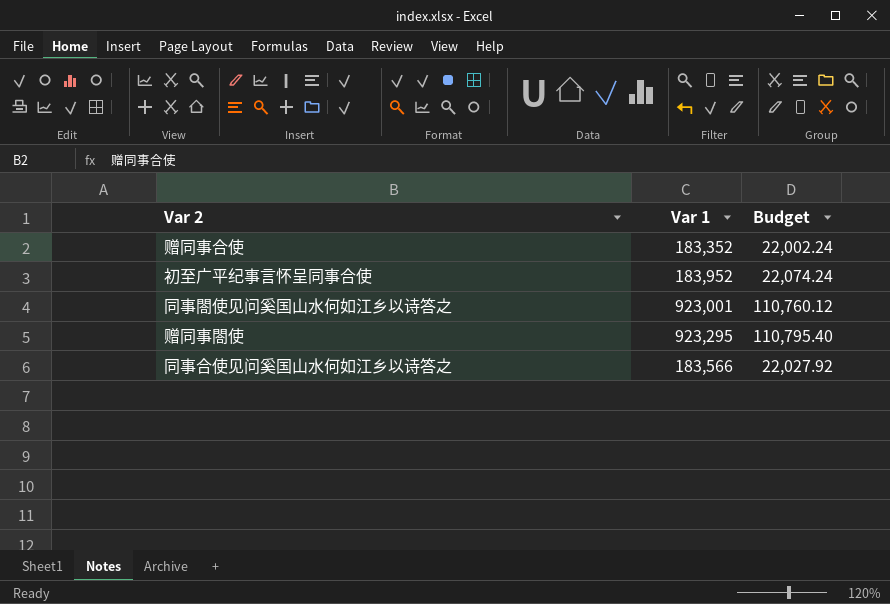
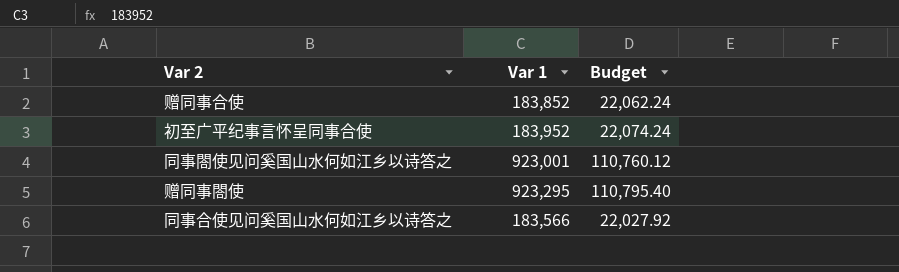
赠同事合使 | Var 1: 183,352 -> 183,852
赠同事合使 | Budget: 22,002.24 -> 22,062.24

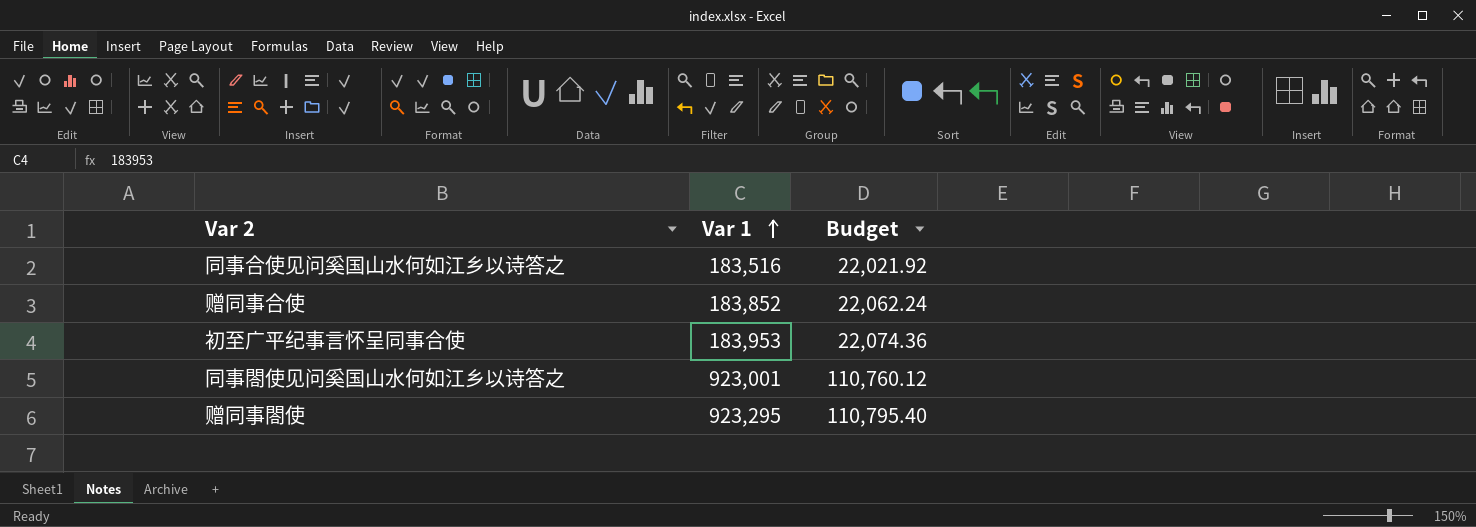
row order: none -> Var 1 ascending
同事合使见问奚国山水何如江乡以诗答之 | Var 1: 183,566 -> 183,516
同事合使见问奚国山水何如江乡以诗答之 | Budget: 22,027.92 -> 22,021.92
初至广平纪事言怀呈同事合使 | Var 1: 183,952 -> 183,953
初至广平纪事言怀呈同事合使 | Budget: 22,074.24 -> 22,074.36

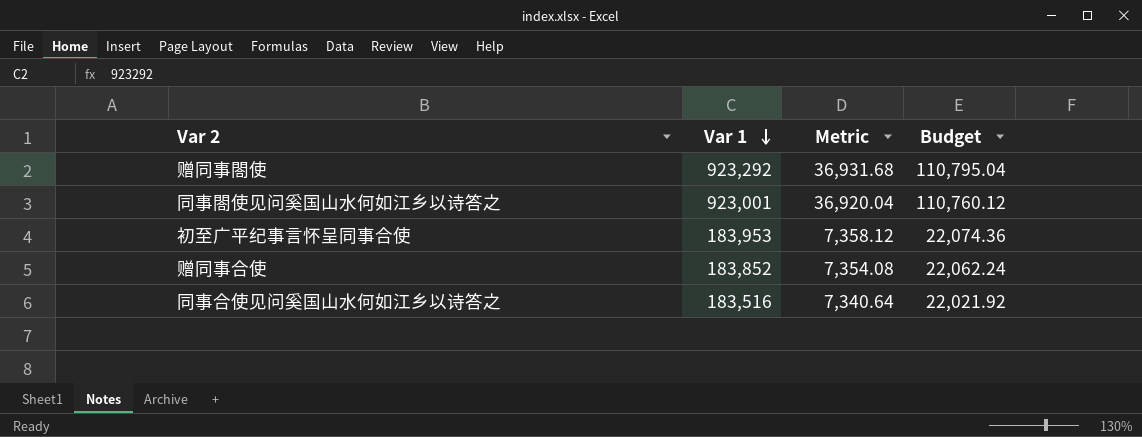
row order: Var 1 ascending -> Var 1 descending
column Metric | formula: none -> [Var 1] * 0.04
赠同事閤使 | Var 1: 923,295 -> 923,292
赠同事閤使 | Budget: 110,795.40 -> 110,795.04

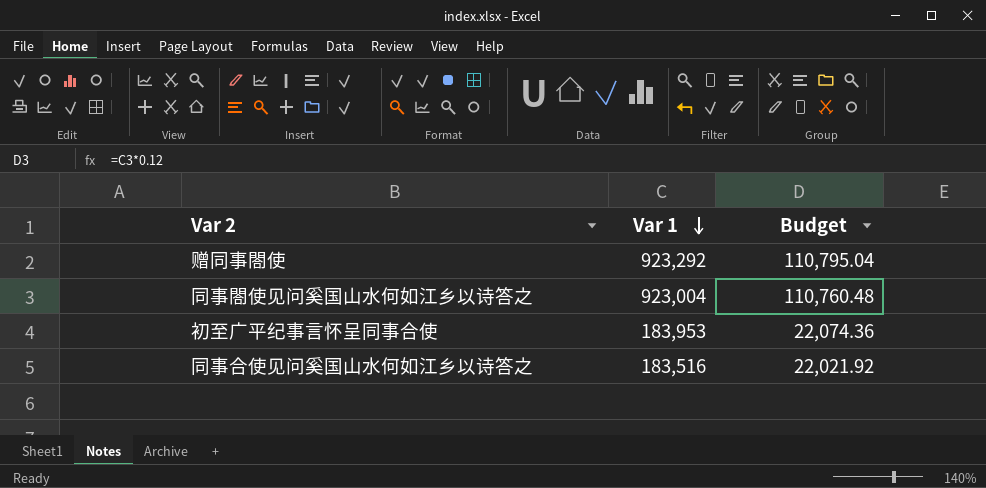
column Metric | formula: [Var 1] * 0.04 -> none
row 赠同事合使: 183,852 | 7,354.08 | 22,062.24 -> none
同事閤使见问奚国山水何如江乡以诗答之 | Var 1: 923,001 -> 923,004
同事閤使见问奚国山水何如江乡以诗答之 | Budget: 110,760.12 -> 110,760.48

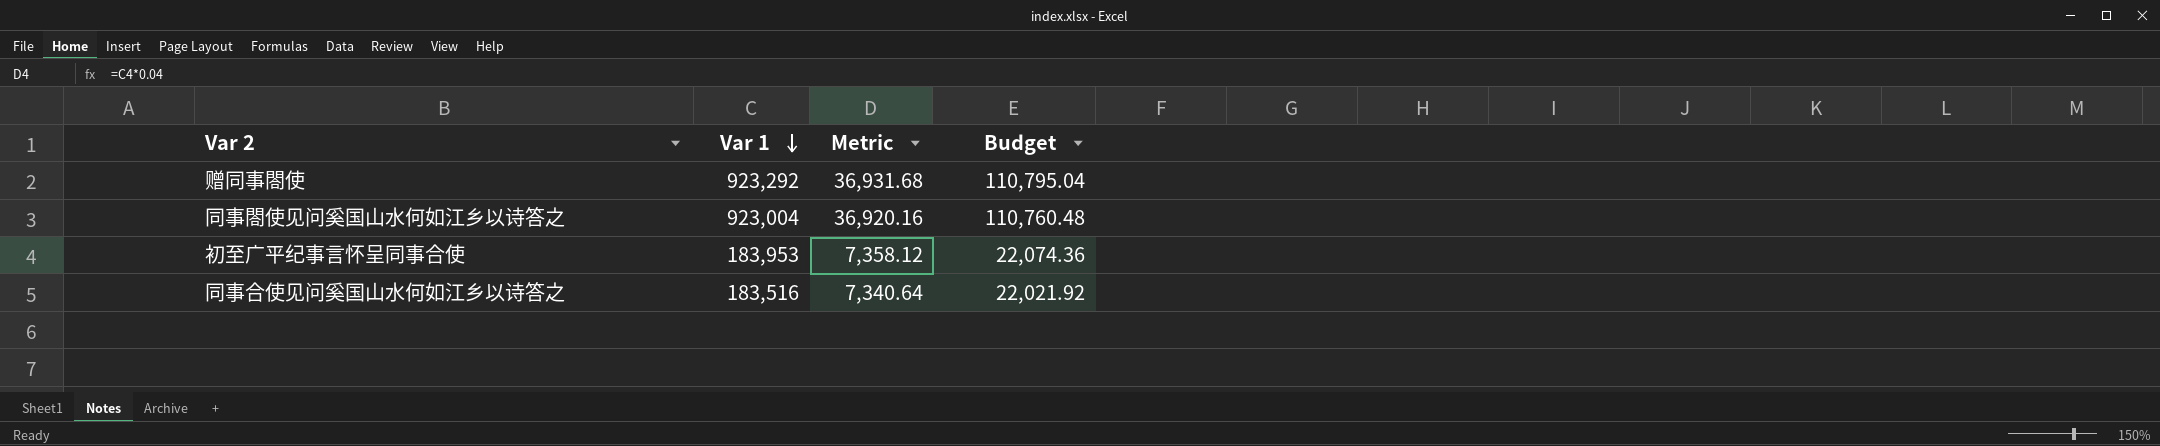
column Metric | formula: none -> [Var 1] * 0.04

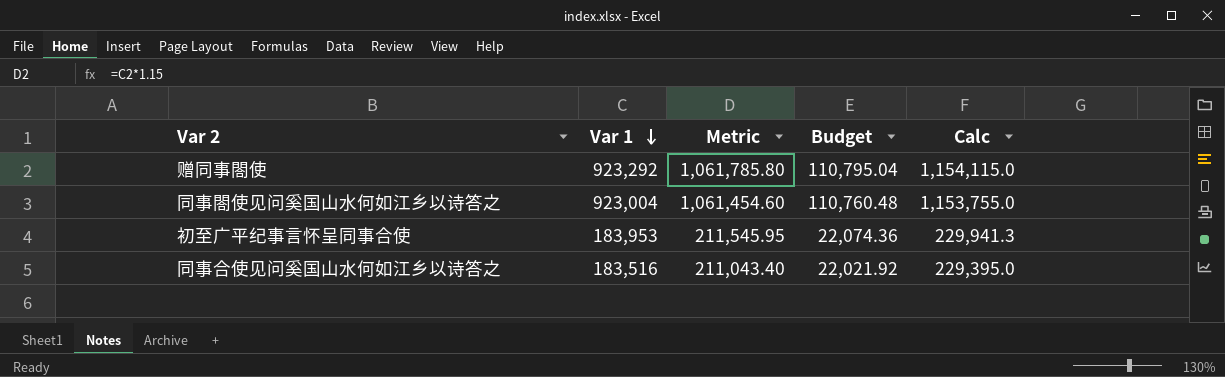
column Metric | formula: [Var 1] * 0.04 -> [Var 1] * 1.15
column Calc | formula: none -> [Var 1] * 1.25

